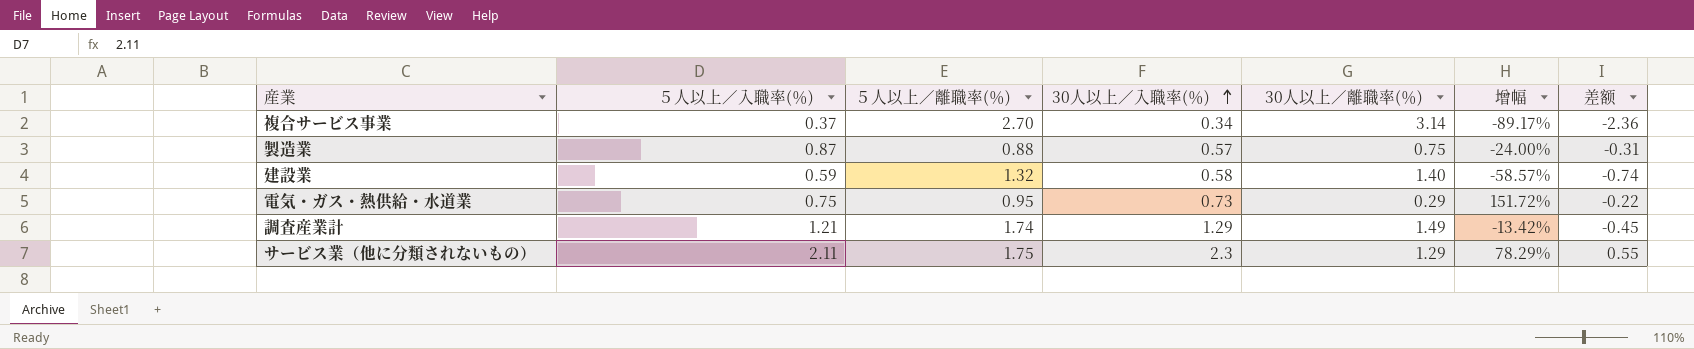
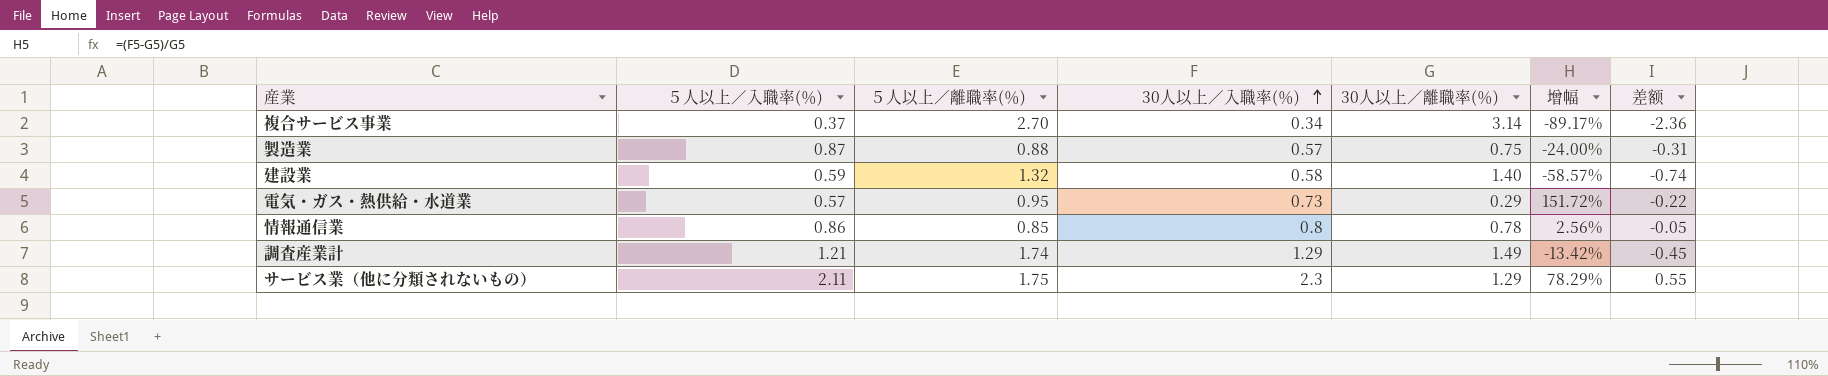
電気・ガス・熱供給・水道業 | ５人以上／入職率(％): 0.75 -> 0.57
row 情報通信業: none -> 0.86 | 0.85 | 0.8 | 0.78 | 2.56% | -0.05

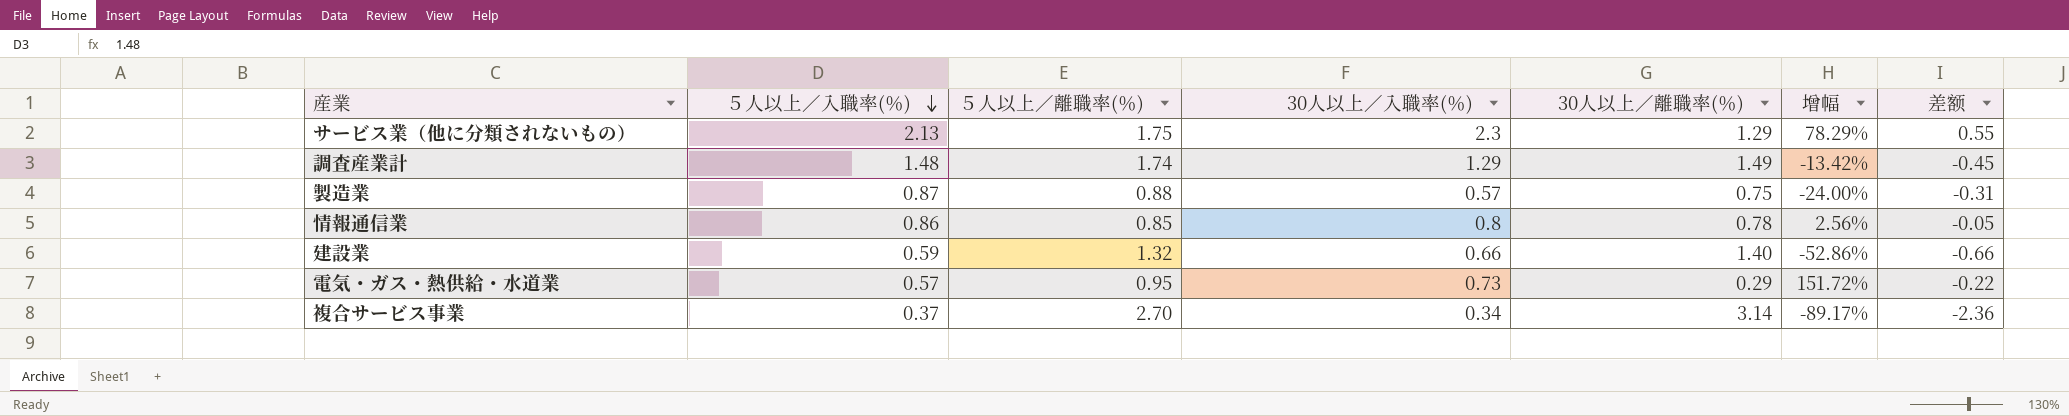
row order: 30人以上／入職率(％) ascending -> ５人以上／入職率(％) descending
サービス業（他に分類されないもの） | ５人以上／入職率(％): 2.11 -> 2.13
調査産業計 | ５人以上／入職率(％): 1.21 -> 1.48
建設業 | 30人以上／入職率(％): 0.58 -> 0.66
建設業 | 增幅: -58.57% -> -52.86%
建設業 | 差额: -0.74 -> -0.66

